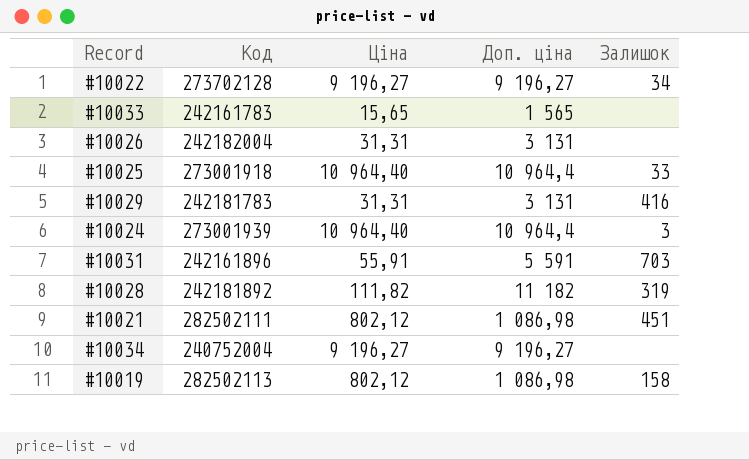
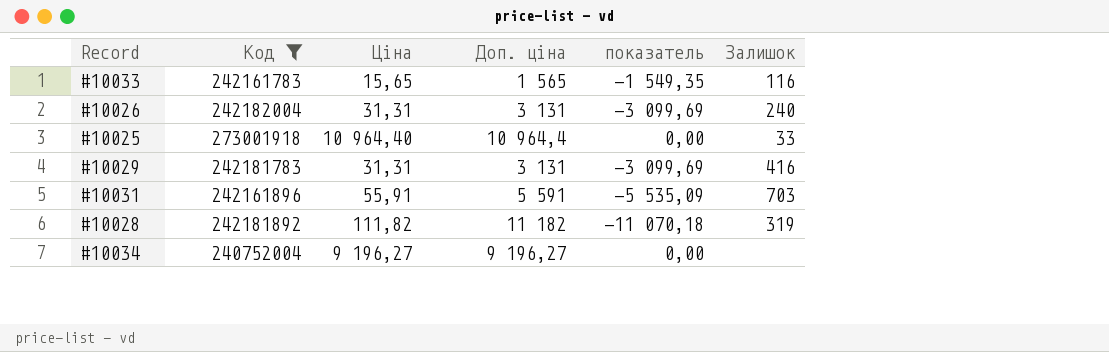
filter: none -> Код <= 273001918
column показатель | formula: none -> [Ціна] - [Доп. ціна]
#10033 | Залишок: none -> 116
#10026 | Залишок: none -> 240

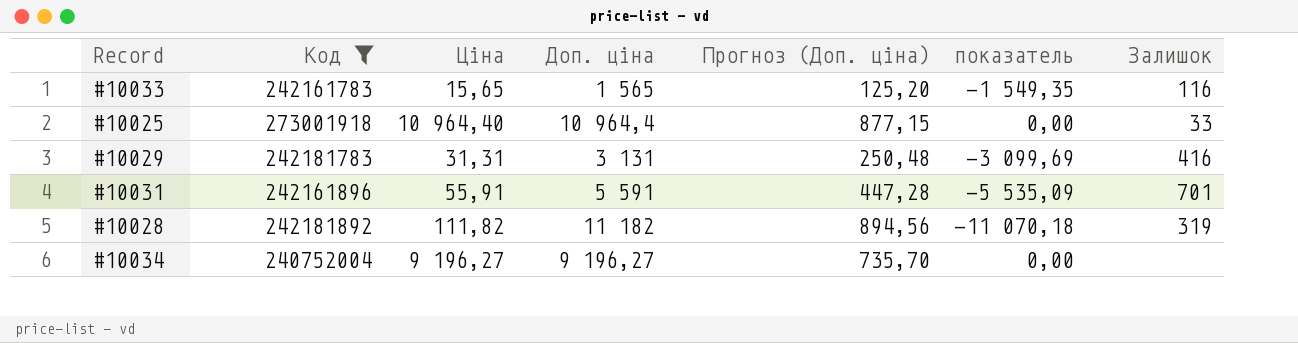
column Прогноз (Доп. ціна) | formula: none -> [Доп. ціна] * 0,08
row #10026: 242182004 | 31,31 | 3 131 | -3 099,69 | 240 -> none
#10031 | Залишок: 703 -> 701

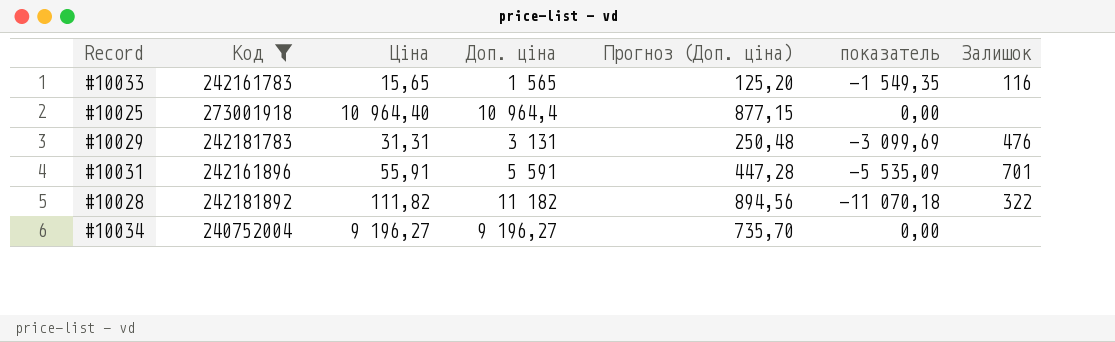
#10025 | Залишок: 33 -> none
#10029 | Залишок: 416 -> 476
#10028 | Залишок: 319 -> 322

